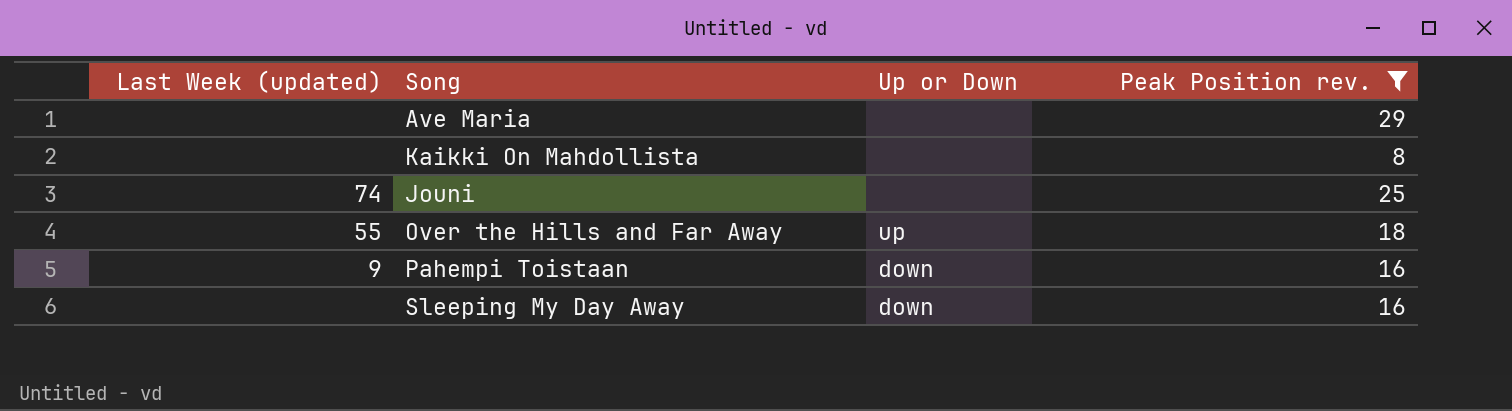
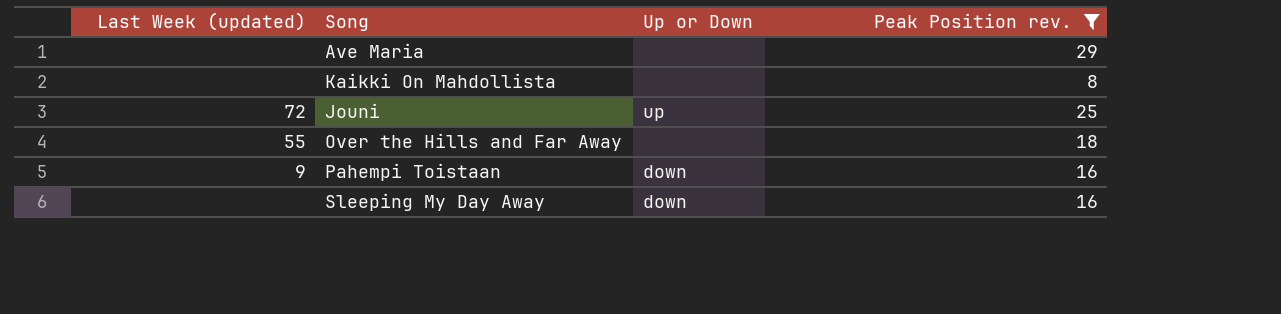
Jouni | Last Week (updated): 74 -> 72
Jouni | Up or Down: none -> up
Over the Hills and Far Away | Up or Down: up -> none

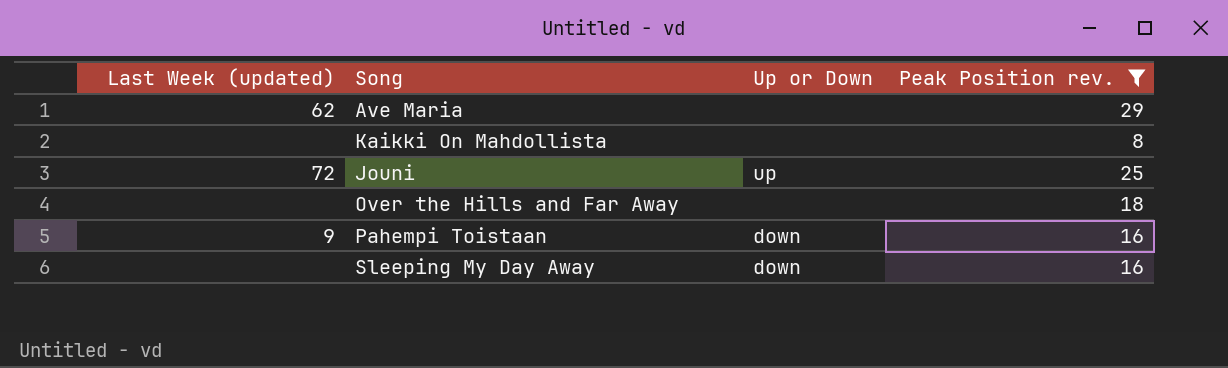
Ave Maria | Last Week (updated): none -> 62
Over the Hills and Far Away | Last Week (updated): 55 -> none

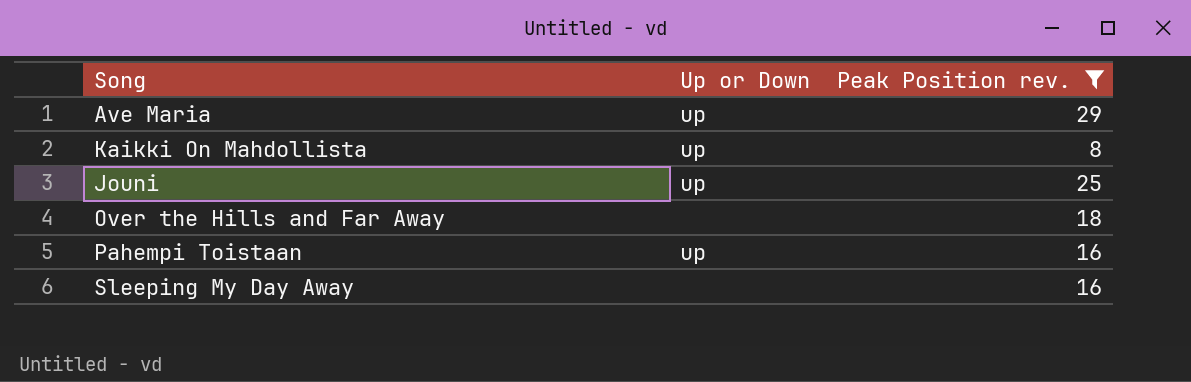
column Last Week (updated) | position: 1 -> none
Ave Maria | Up or Down: none -> up
Kaikki On Mahdollista | Up or Down: none -> up
Pahempi Toistaan | Up or Down: down -> up
Sleeping My Day Away | Up or Down: down -> none

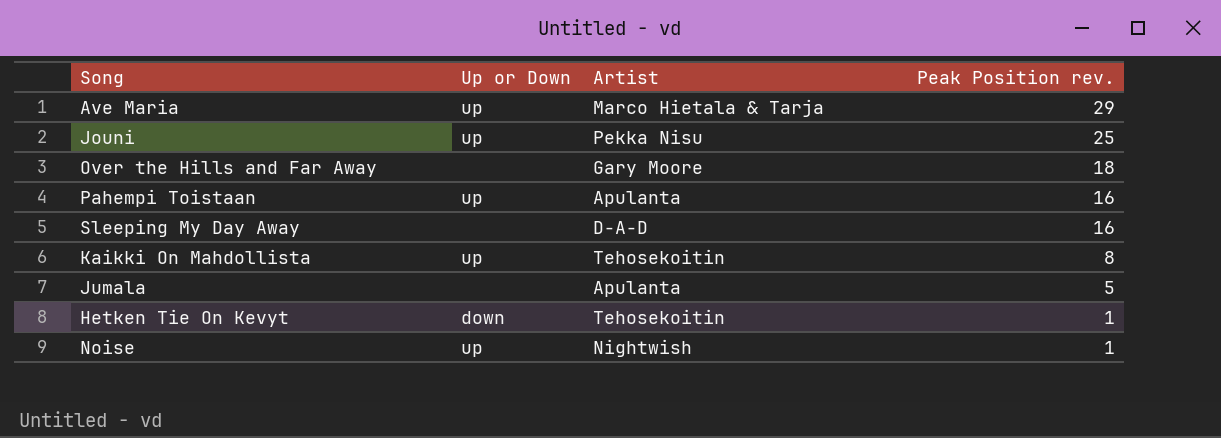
filter: Peak Position rev. >= 8 -> none
row order: none -> Peak Position rev. descending
column Artist | position: none -> 3

